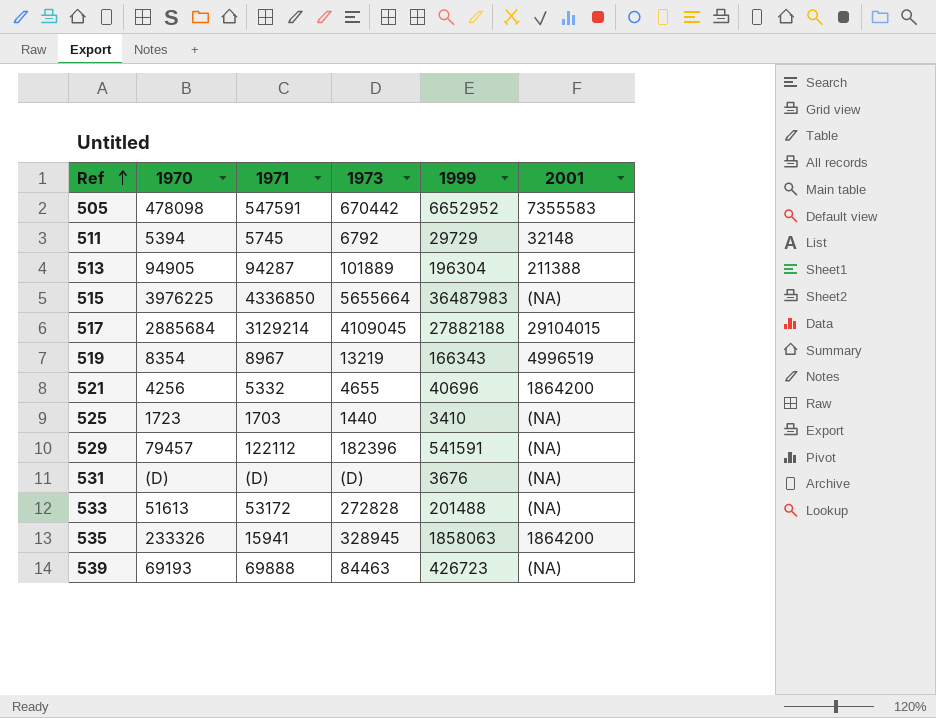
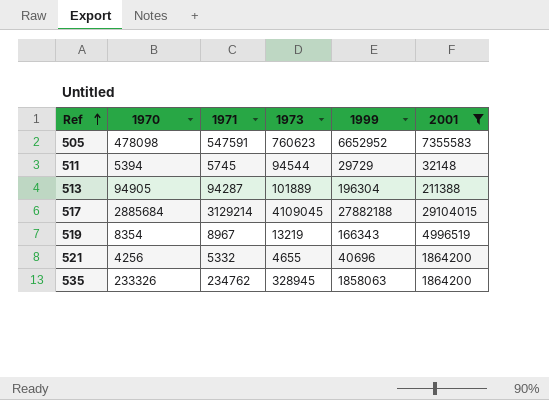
filter: none -> 2001 != (NA)
505 | 1973: 670442 -> 760623
511 | 1973: 6792 -> 94544
535 | 1971: 15941 -> 234762

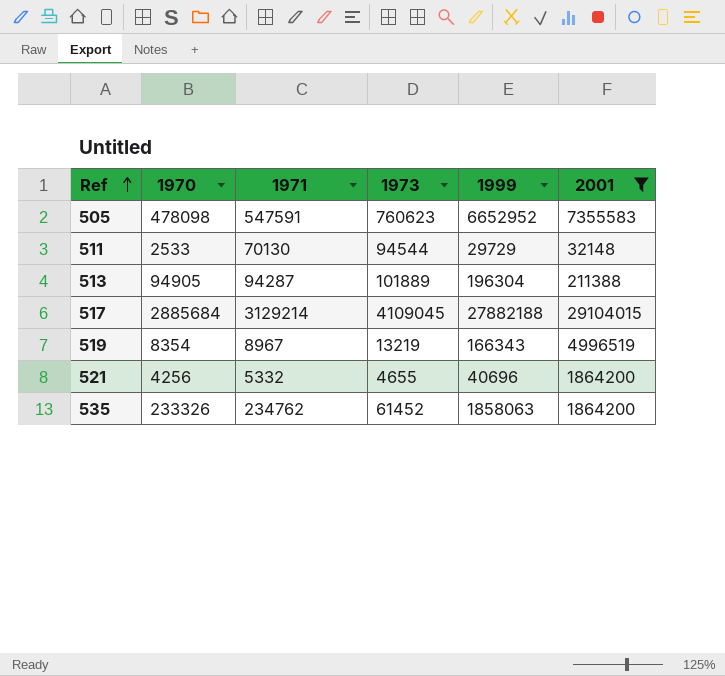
511 | 1970: 5394 -> 2533
511 | 1971: 5745 -> 70130
535 | 1973: 328945 -> 61452

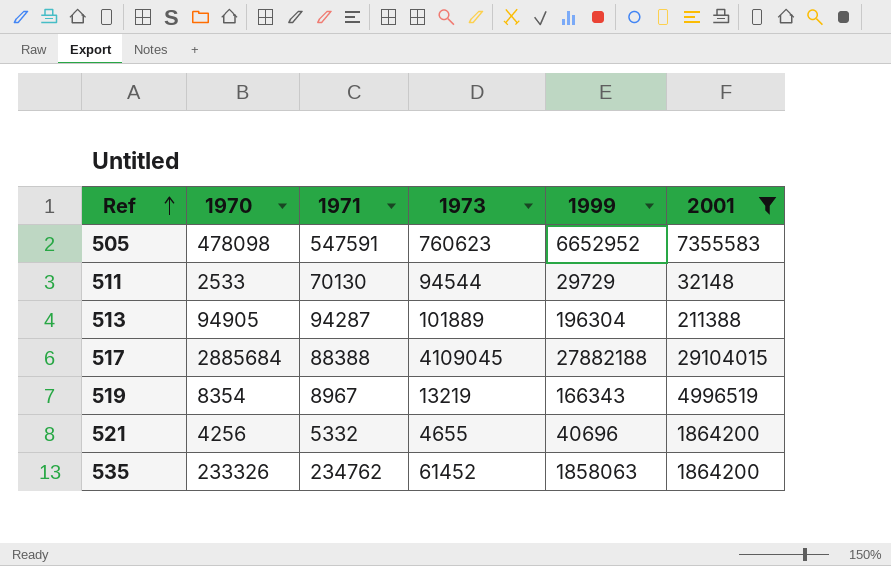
517 | 1971: 3129214 -> 88388

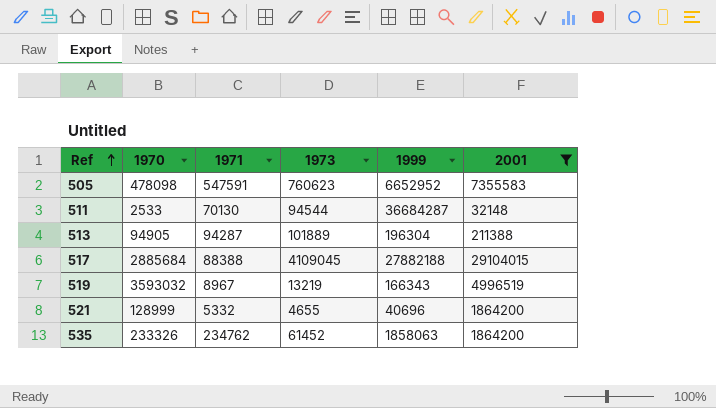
511 | 1999: 29729 -> 36684287
519 | 1970: 8354 -> 3593032
521 | 1970: 4256 -> 128999

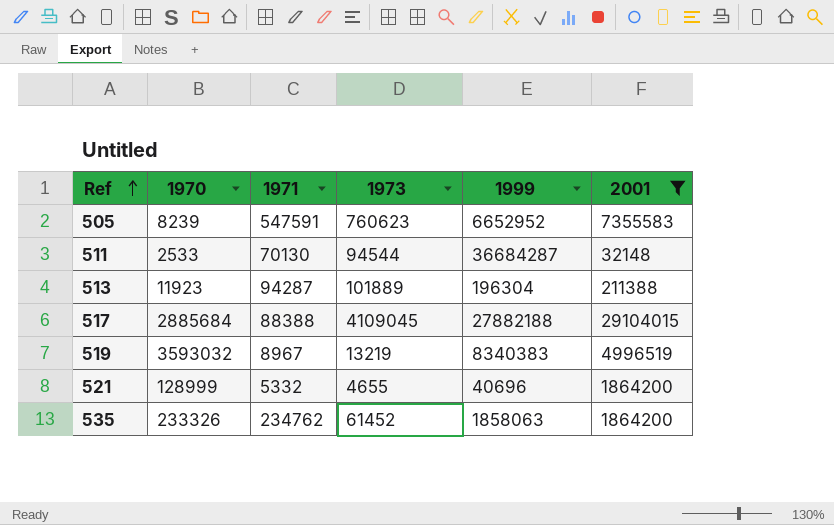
505 | 1970: 478098 -> 8239
513 | 1970: 94905 -> 11923
519 | 1999: 166343 -> 8340383

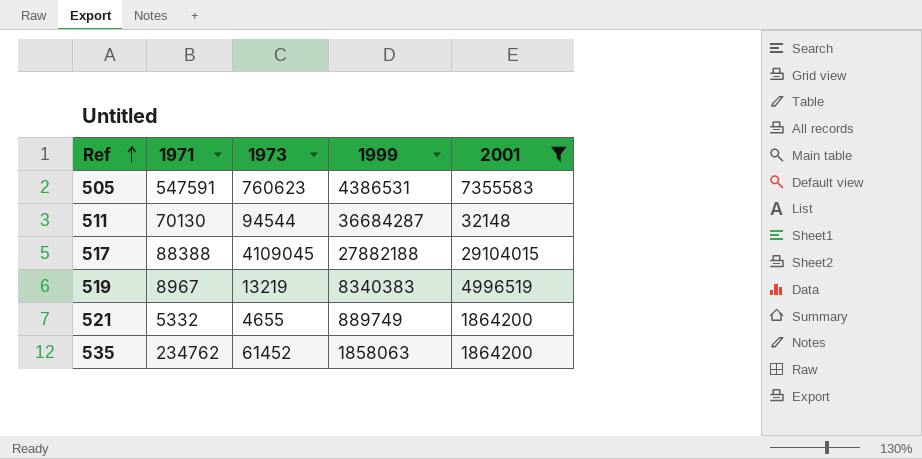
column 1970 | position: 2 -> none
row 513: 11923 | 94287 | 101889 | 196304 | 211388 -> none
505 | 1999: 6652952 -> 4386531
521 | 1999: 40696 -> 889749

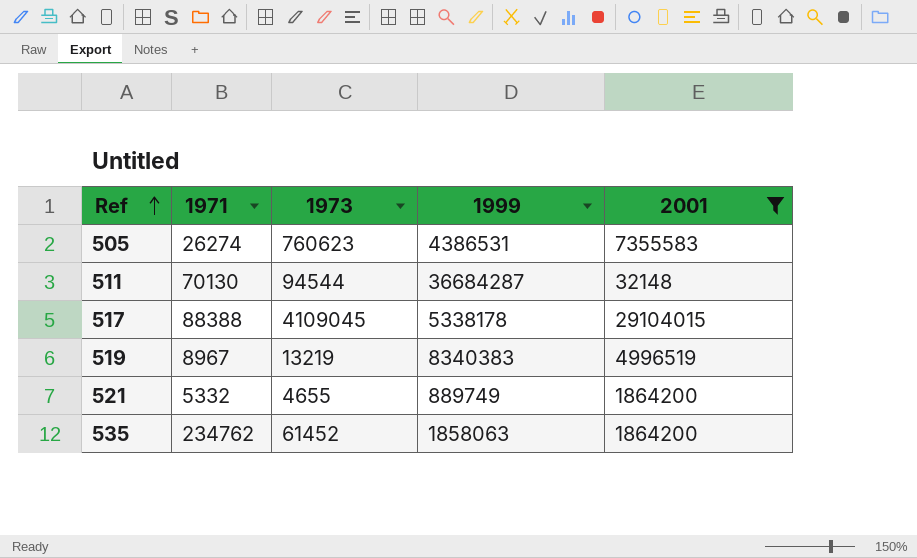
505 | 1971: 547591 -> 26274
517 | 1999: 27882188 -> 5338178

